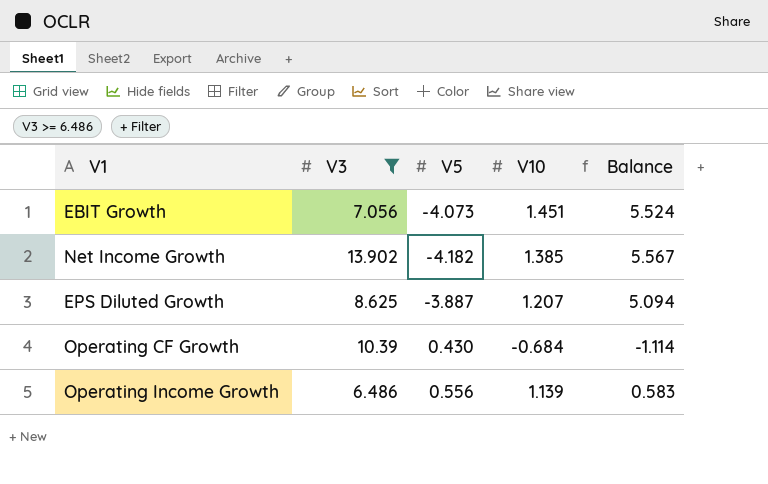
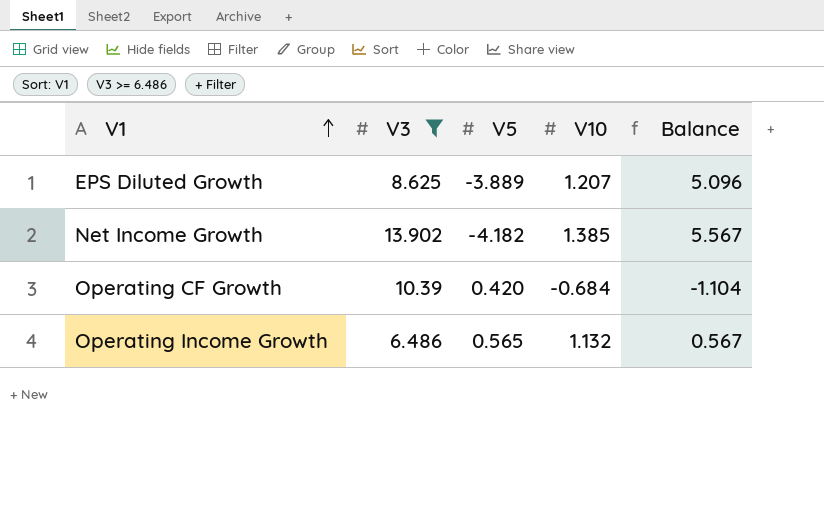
row order: none -> V1 ascending
row EBIT Growth: 7.056 | -4.073 | 1.451 | 5.524 -> none
EPS Diluted Growth | V5: -3.887 -> -3.889
EPS Diluted Growth | Balance: 5.094 -> 5.096
Operating CF Growth | V5: 0.430 -> 0.420
Operating CF Growth | Balance: -1.114 -> -1.104
Operating Income Growth | V5: 0.556 -> 0.565
Operating Income Growth | V10: 1.139 -> 1.132
Operating Income Growth | Balance: 0.583 -> 0.567

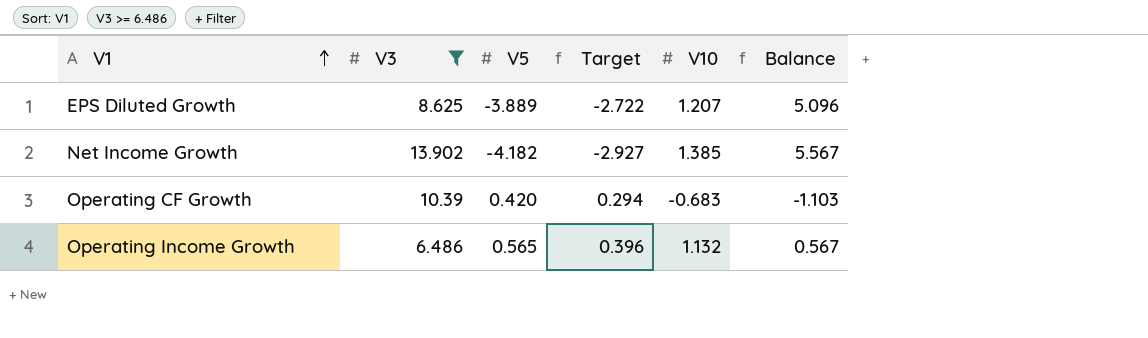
column Target | formula: none -> [V5] * 0.7
Operating CF Growth | V10: -0.684 -> -0.683
Operating CF Growth | Balance: -1.104 -> -1.103

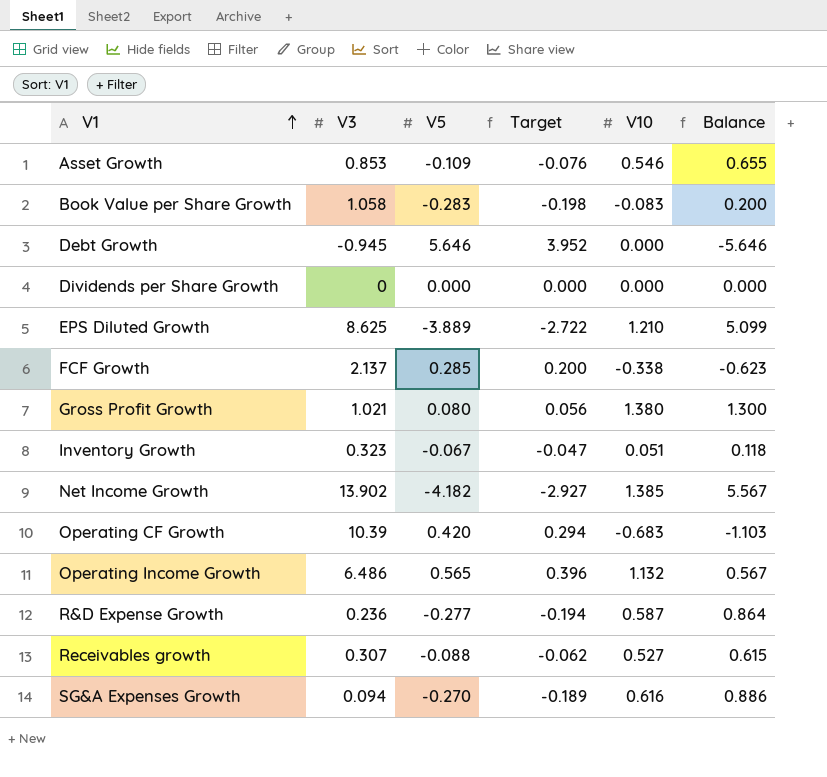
filter: V3 >= 6.486 -> none
EPS Diluted Growth | V10: 1.207 -> 1.210
EPS Diluted Growth | Balance: 5.096 -> 5.099

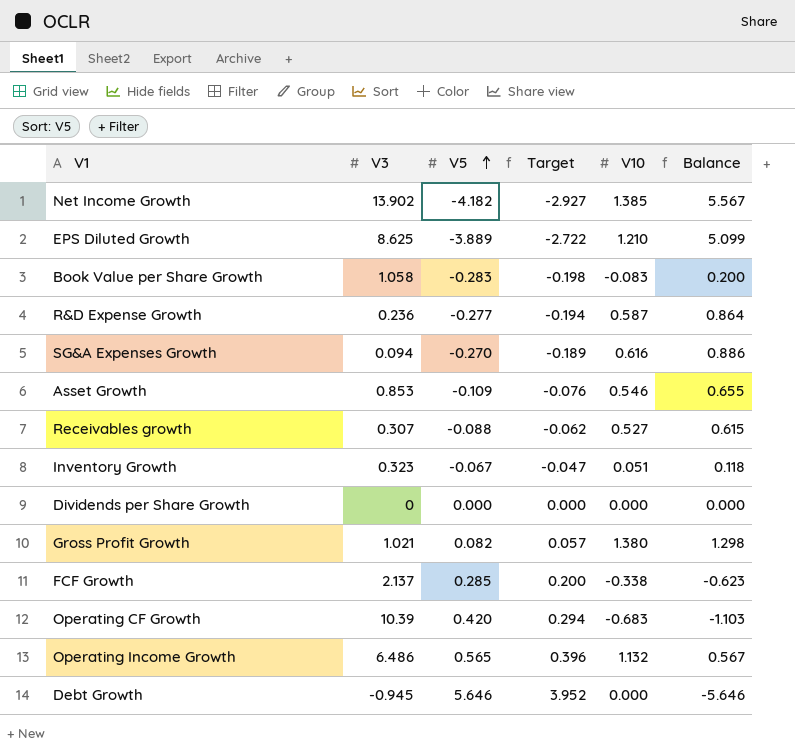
row order: V1 ascending -> V5 ascending
Gross Profit Growth | V5: 0.080 -> 0.082
Gross Profit Growth | Target: 0.056 -> 0.057
Gross Profit Growth | Balance: 1.300 -> 1.298

